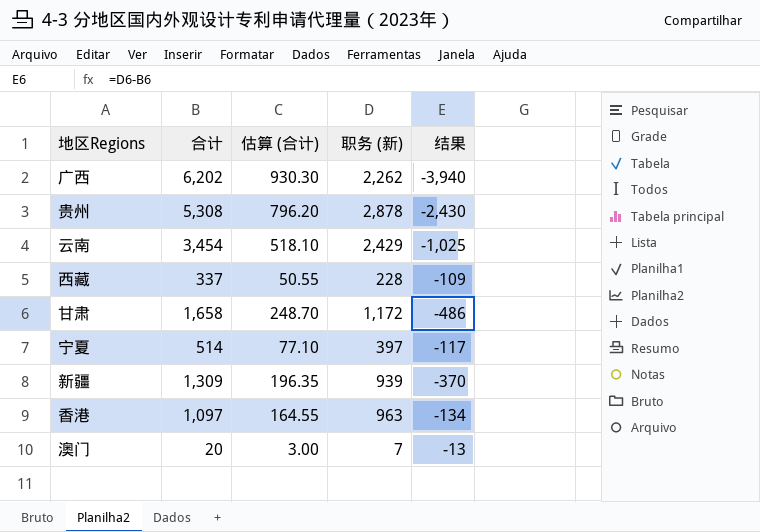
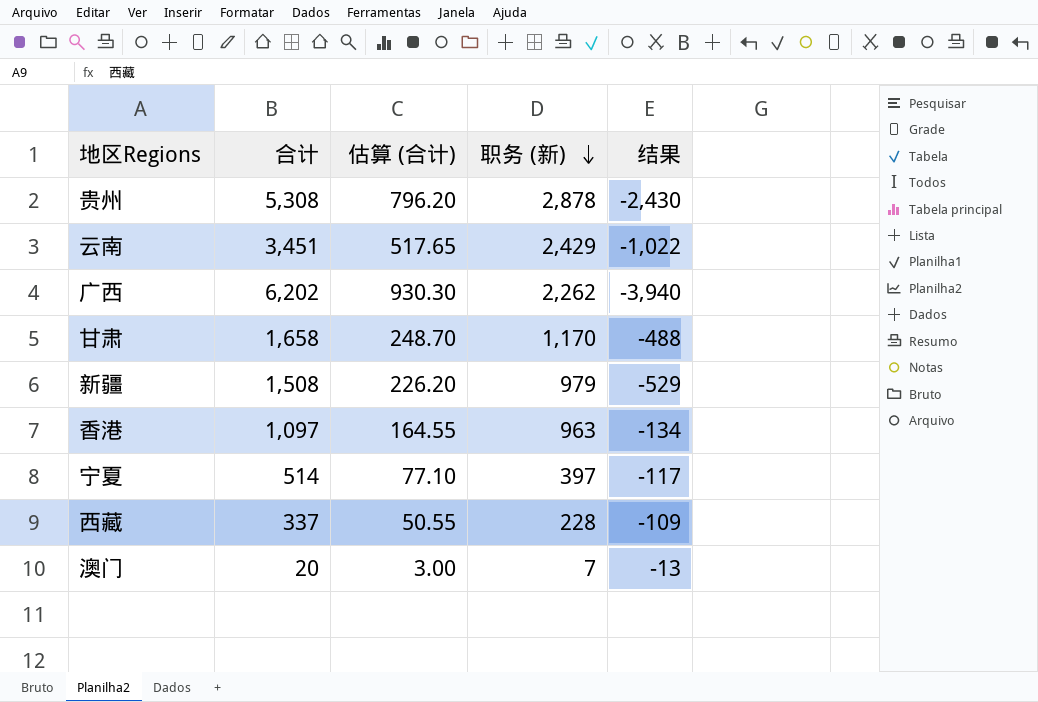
row order: none -> 职务 (新) descending
云南 | 合计: 3,454 -> 3,451
云南 | 估算 (合计): 518.10 -> 517.65
云南 | 结果: -1,025 -> -1,022
甘肃 | 职务 (新): 1,172 -> 1,170
甘肃 | 结果: -486 -> -488
新疆 | 合计: 1,309 -> 1,508
新疆 | 估算 (合计): 196.35 -> 226.20
新疆 | 职务 (新): 939 -> 979
新疆 | 结果: -370 -> -529

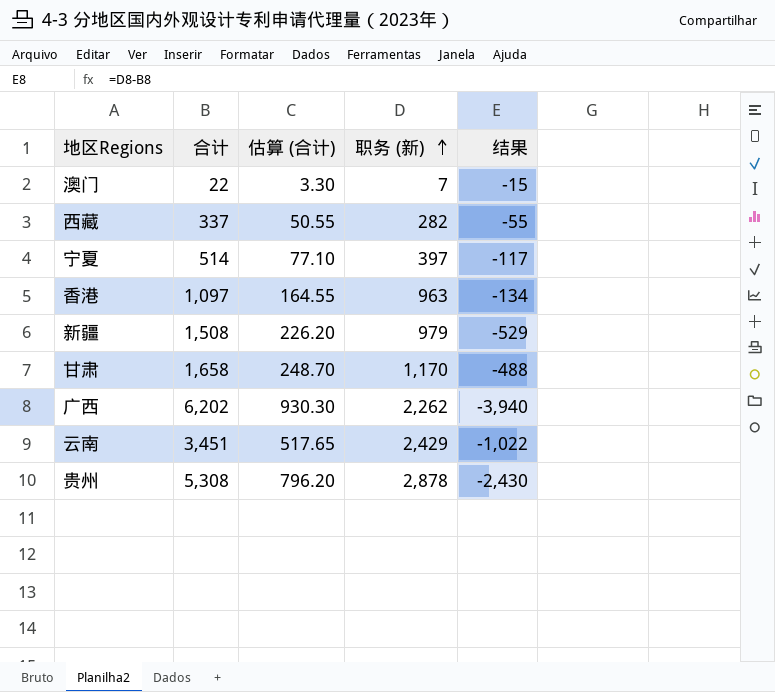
row order: 职务 (新) descending -> 职务 (新) ascending
澳门 | 合计: 20 -> 22
澳门 | 估算 (合计): 3.00 -> 3.30
澳门 | 结果: -13 -> -15
西藏 | 职务 (新): 228 -> 282
西藏 | 结果: -109 -> -55

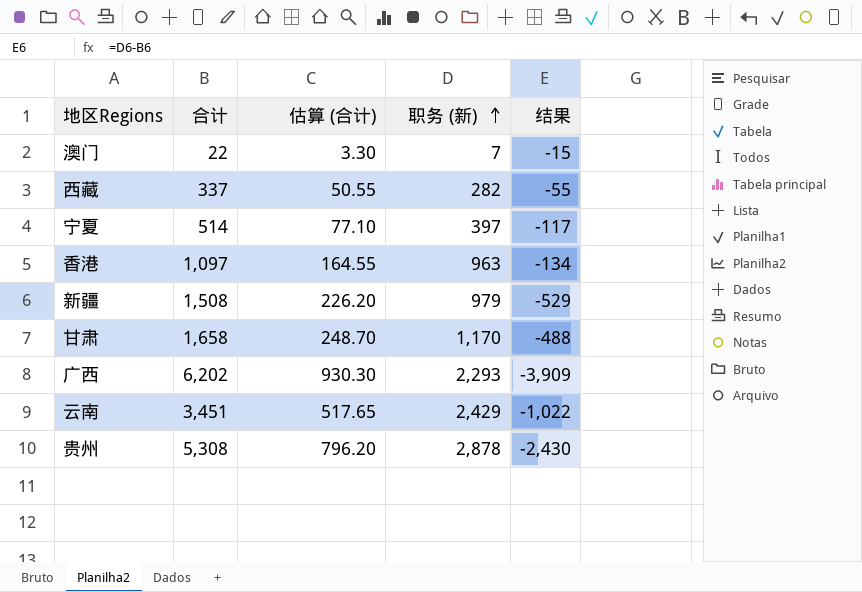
广西 | 职务 (新): 2,262 -> 2,293
广西 | 结果: -3,940 -> -3,909

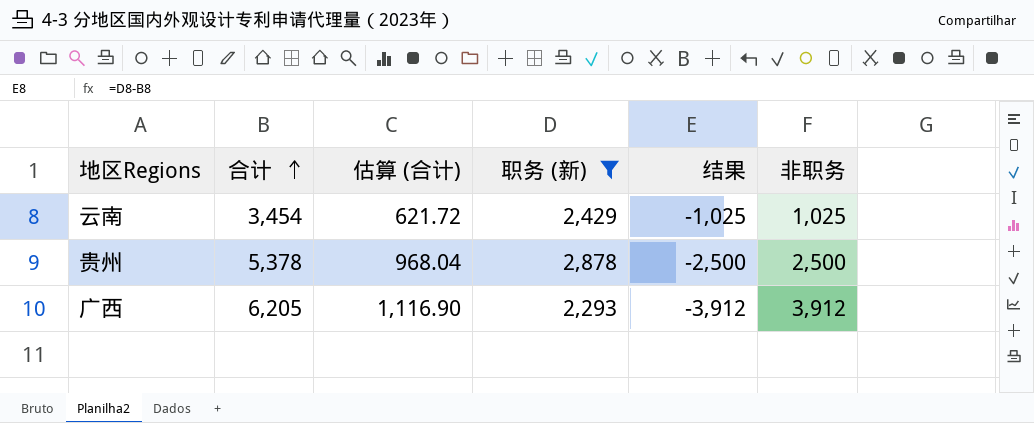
filter: none -> 职务 (新) >= 2,293
row order: 职务 (新) ascending -> 合计 ascending
column 估算 (合计) | formula: [合计] * 0.15 -> [合计] * 0.18
column 非职务 | formula: none -> [合计] - [职务 (新)]
云南 | 合计: 3,451 -> 3,454
云南 | 结果: -1,022 -> -1,025
贵州 | 合计: 5,308 -> 5,378
贵州 | 结果: -2,430 -> -2,500
广西 | 合计: 6,202 -> 6,205
广西 | 结果: -3,909 -> -3,912

